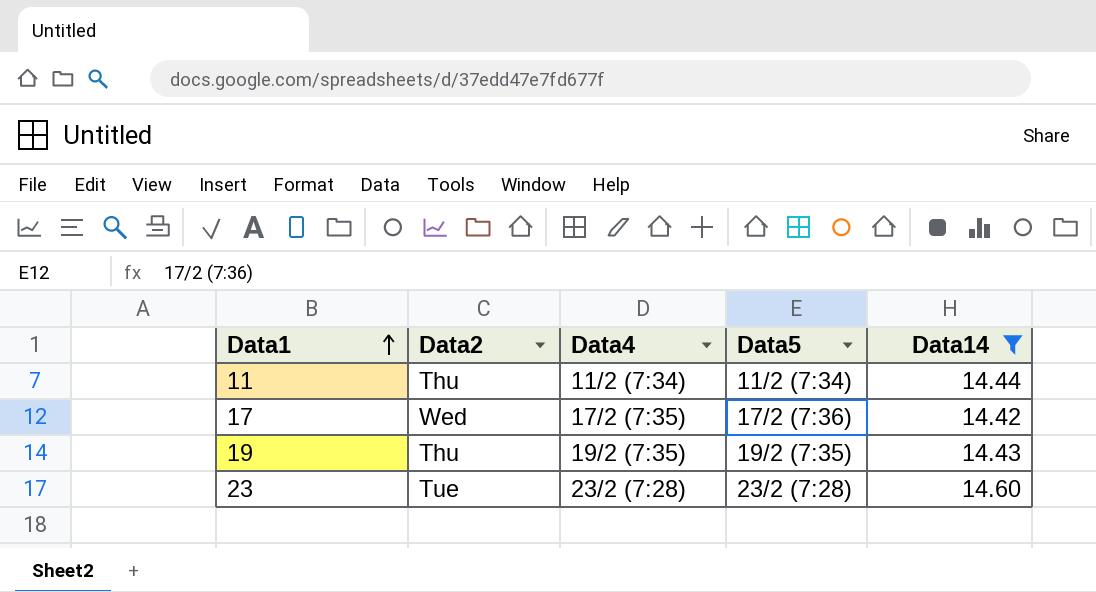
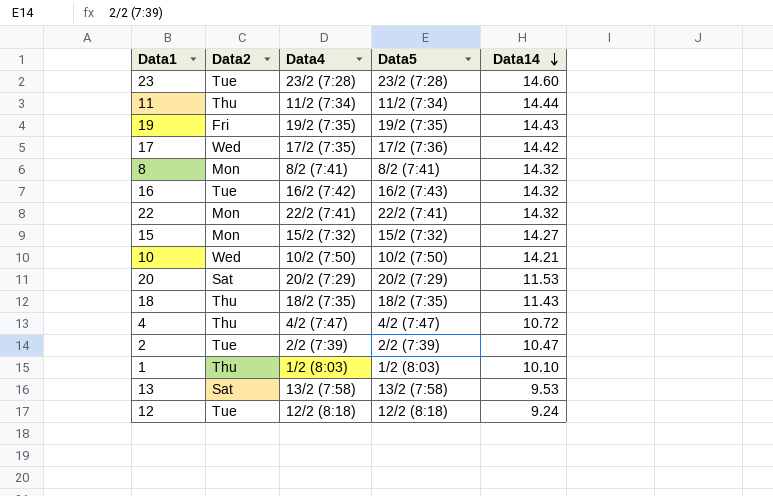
filter: Data14 >= 14.42 -> none
row order: Data1 ascending -> Data14 descending
19 | Data2: Thu -> Fri

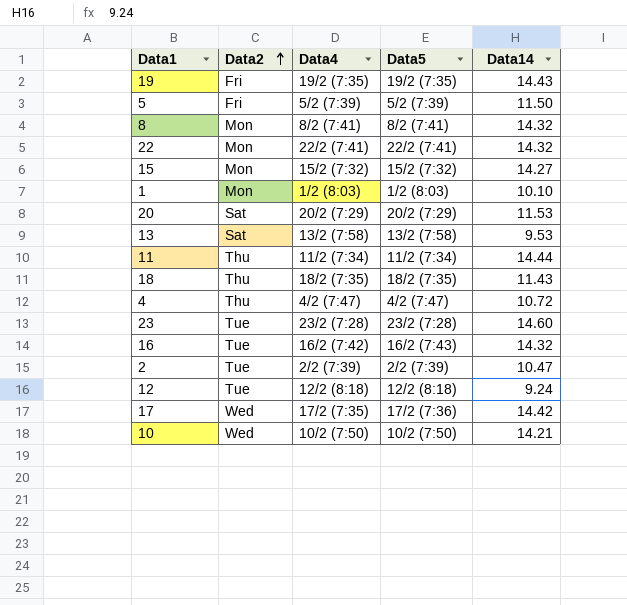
row order: Data14 descending -> Data2 ascending
row 5: none -> Fri | 5/2 (7:39) | 5/2 (7:39) | 11.50
1 | Data2: Thu -> Mon

